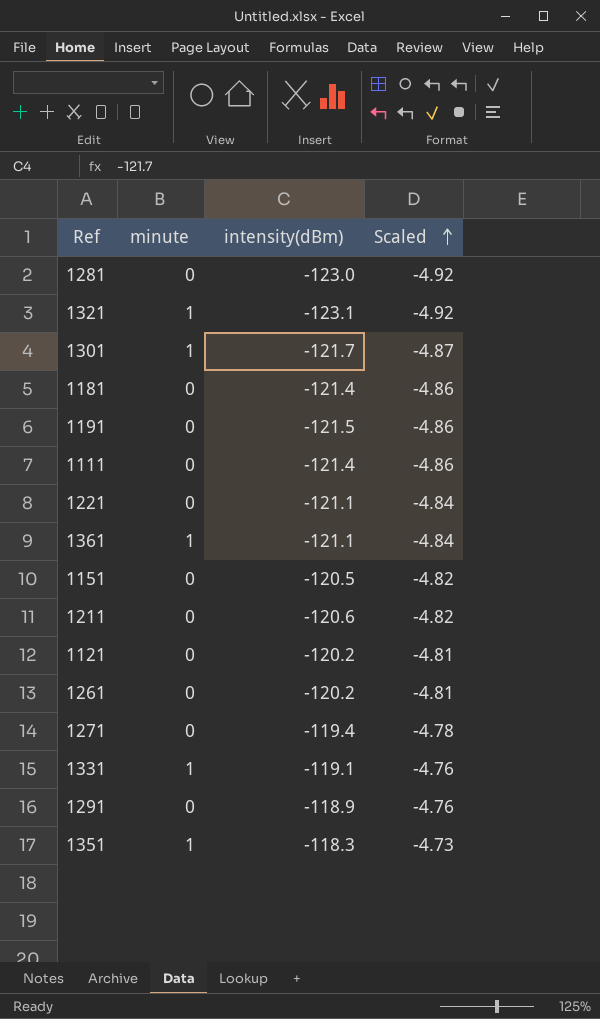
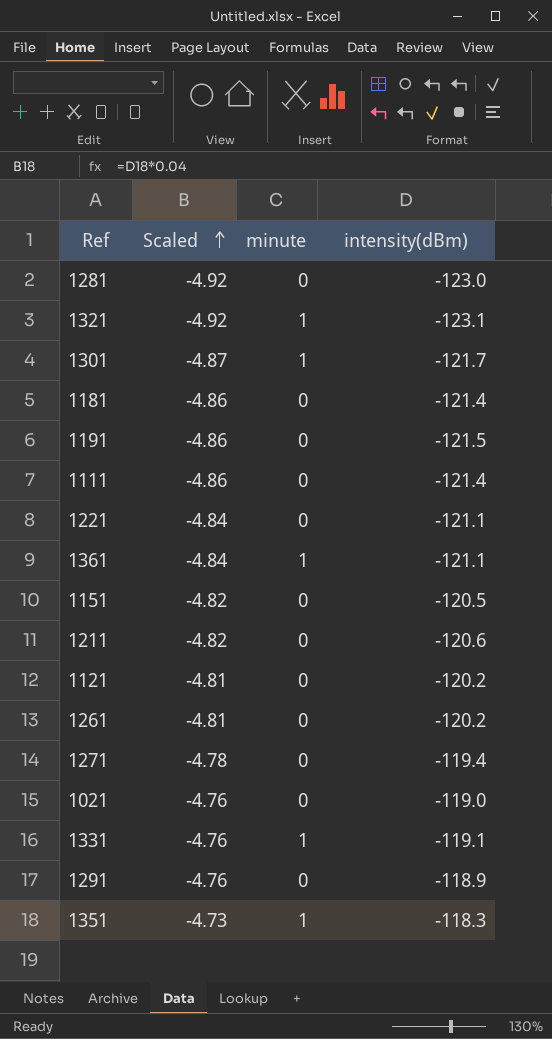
column Scaled | position: 4 -> 2
row 1021: none -> -4.76 | 0 | -119.0

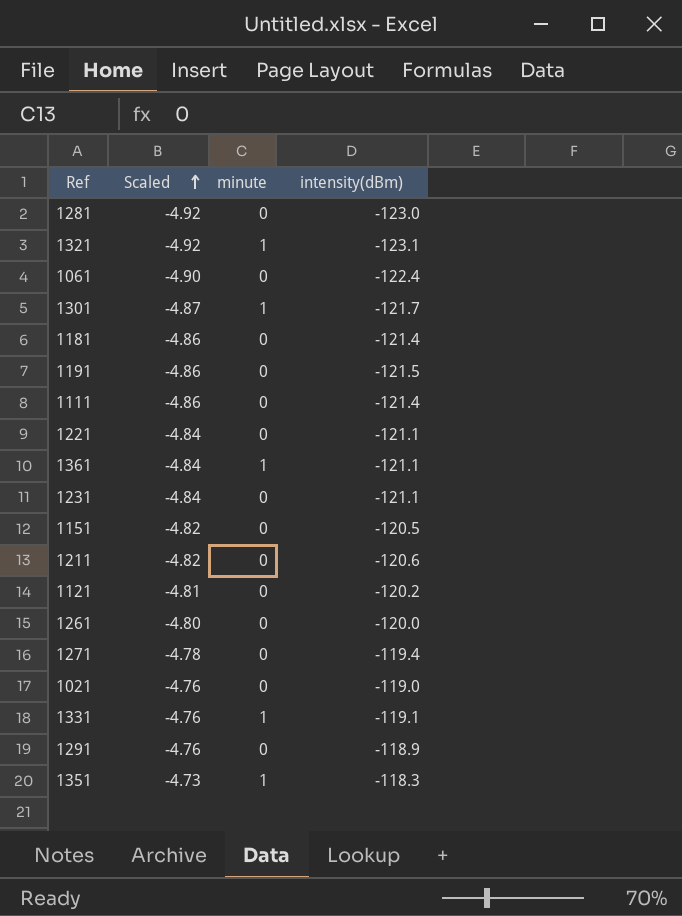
row 1061: none -> -4.90 | 0 | -122.4
row 1231: none -> -4.84 | 0 | -121.1
1261 | Scaled: -4.81 -> -4.80
1261 | intensity(dBm): -120.2 -> -120.0

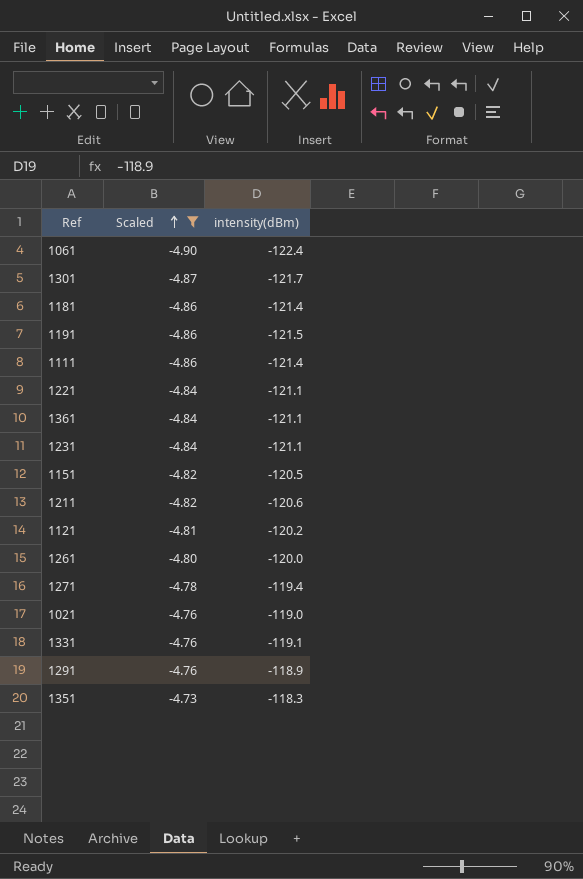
filter: none -> Scaled != -4.92
column minute | position: 3 -> none

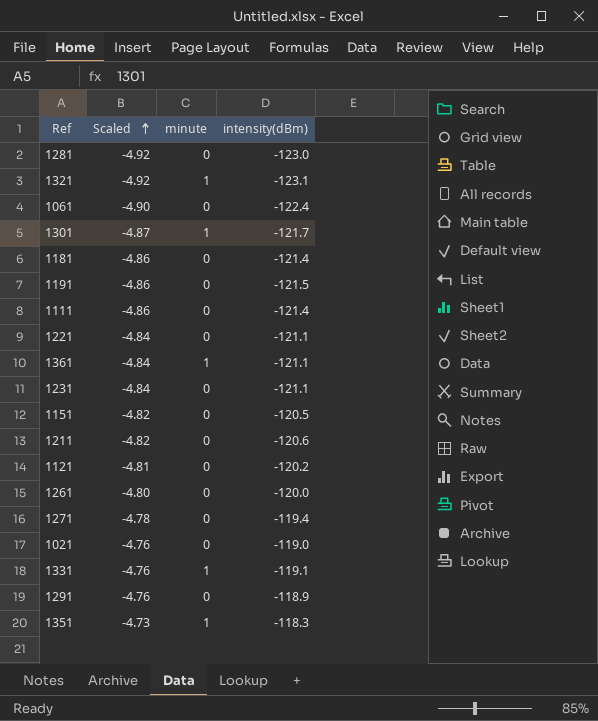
filter: Scaled != -4.92 -> none
column minute | position: none -> 3

